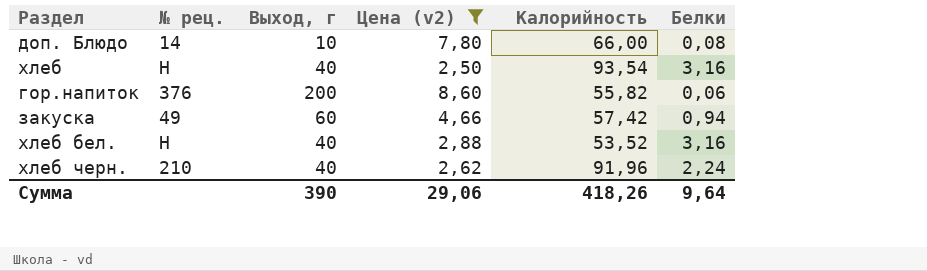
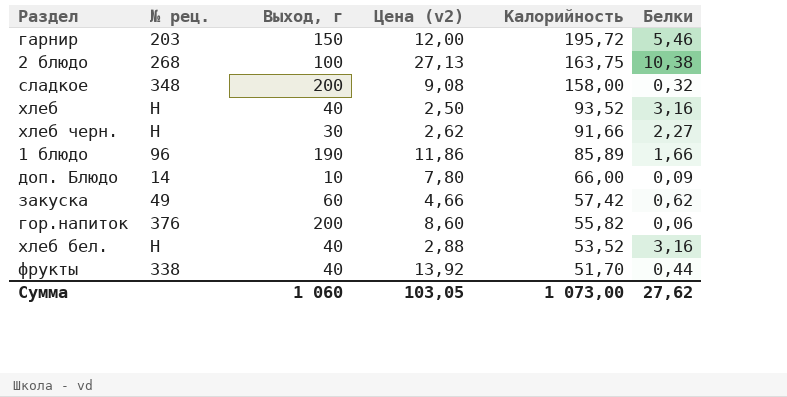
filter: Цена (v2) <= 8,60 -> none
row order: none -> Калорийность descending
хлеб | Калорийность: 93,54 -> 93,52
хлеб черн. | № рец.: 210 -> Н
хлеб черн. | Выход, г: 40 -> 30
хлеб черн. | Калорийность: 91,96 -> 91,66
хлеб черн. | Белки: 2,24 -> 2,27
доп. Блюдо | Белки: 0,08 -> 0,09
закуска | Белки: 0,94 -> 0,62
Сумма | Выход, г: 390 -> 1 060
Сумма | Цена (v2): 29,06 -> 103,05
Сумма | Калорийность: 418,26 -> 1 073,00
Сумма | Белки: 9,64 -> 27,62

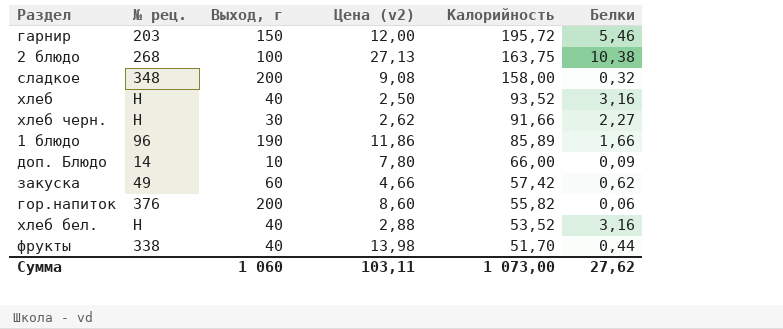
фрукты | Цена (v2): 13,92 -> 13,98
Сумма | Цена (v2): 103,05 -> 103,11

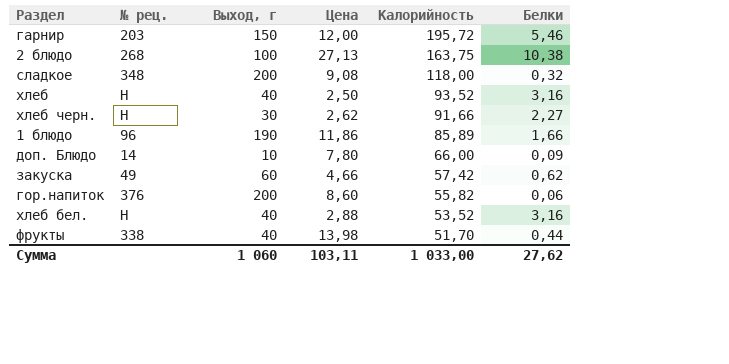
column name: Цена (v2) -> Цена
сладкое | Калорийность: 158,00 -> 118,00
Сумма | Калорийность: 1 073,00 -> 1 033,00

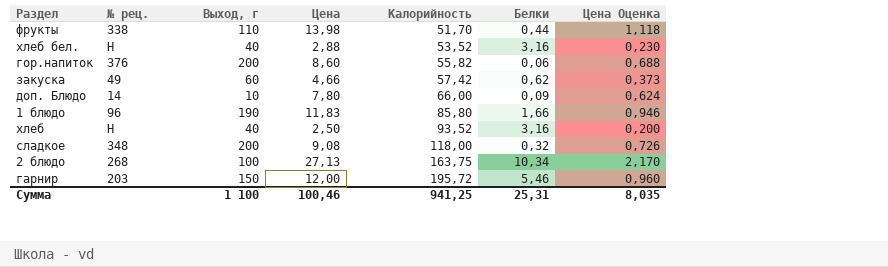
row order: Калорийность descending -> Калорийность ascending
column Цена Оценка | formula: none -> [Цена] * 0,08
row хлеб черн.: Н | 30 | 2,62 | 91,66 | 2,27 -> none
фрукты | Выход, г: 40 -> 110
1 блюдо | Цена: 11,86 -> 11,83
1 блюдо | Калорийность: 85,89 -> 85,80
2 блюдо | Белки: 10,38 -> 10,34
Сумма | Выход, г: 1 060 -> 1 100
Сумма | Цена: 103,11 -> 100,46
Сумма | Калорийность: 1 033,00 -> 941,25
Сумма | Белки: 27,62 -> 25,31

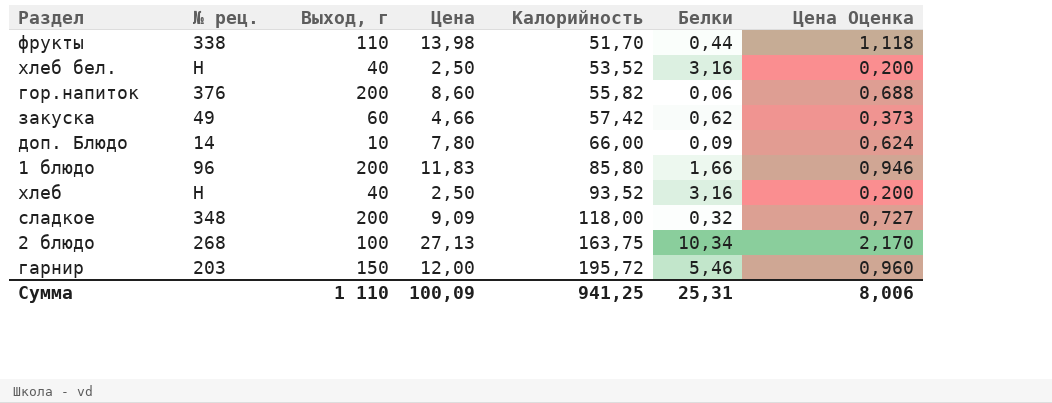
хлеб бел. | Цена: 2,88 -> 2,50
хлеб бел. | Цена Оценка: 0,230 -> 0,200
1 блюдо | Выход, г: 190 -> 200
сладкое | Цена: 9,08 -> 9,09
сладкое | Цена Оценка: 0,726 -> 0,727
Сумма | Выход, г: 1 100 -> 1 110
Сумма | Цена: 100,46 -> 100,09
Сумма | Цена Оценка: 8,035 -> 8,006

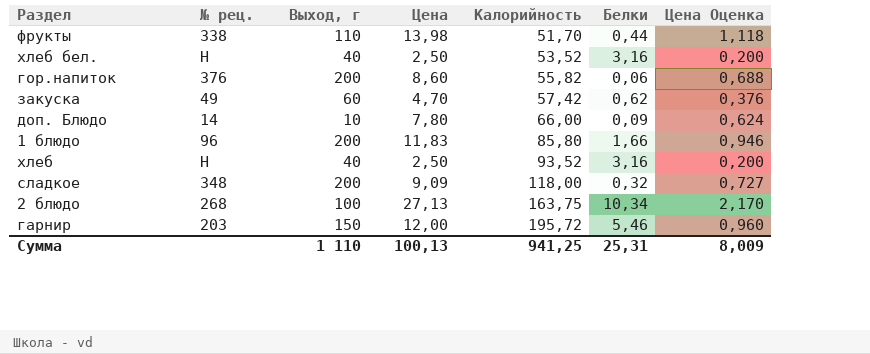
закуска | Цена: 4,66 -> 4,70
закуска | Цена Оценка: 0,373 -> 0,376
Сумма | Цена: 100,09 -> 100,13
Сумма | Цена Оценка: 8,006 -> 8,009

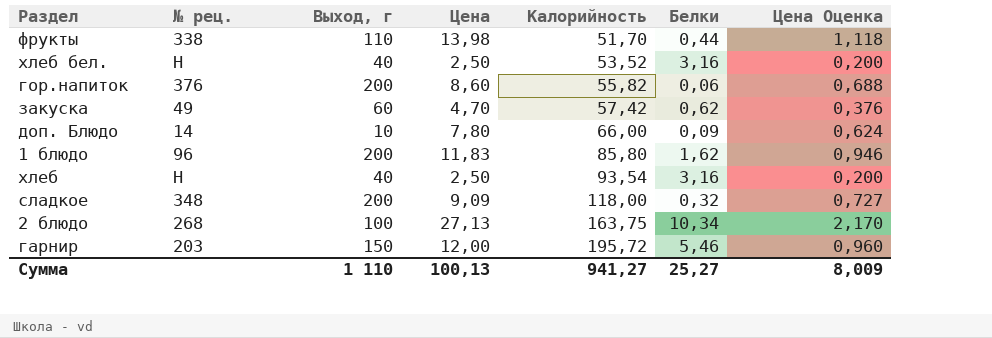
1 блюдо | Белки: 1,66 -> 1,62
хлеб | Калорийность: 93,52 -> 93,54
Сумма | Калорийность: 941,25 -> 941,27
Сумма | Белки: 25,31 -> 25,27

